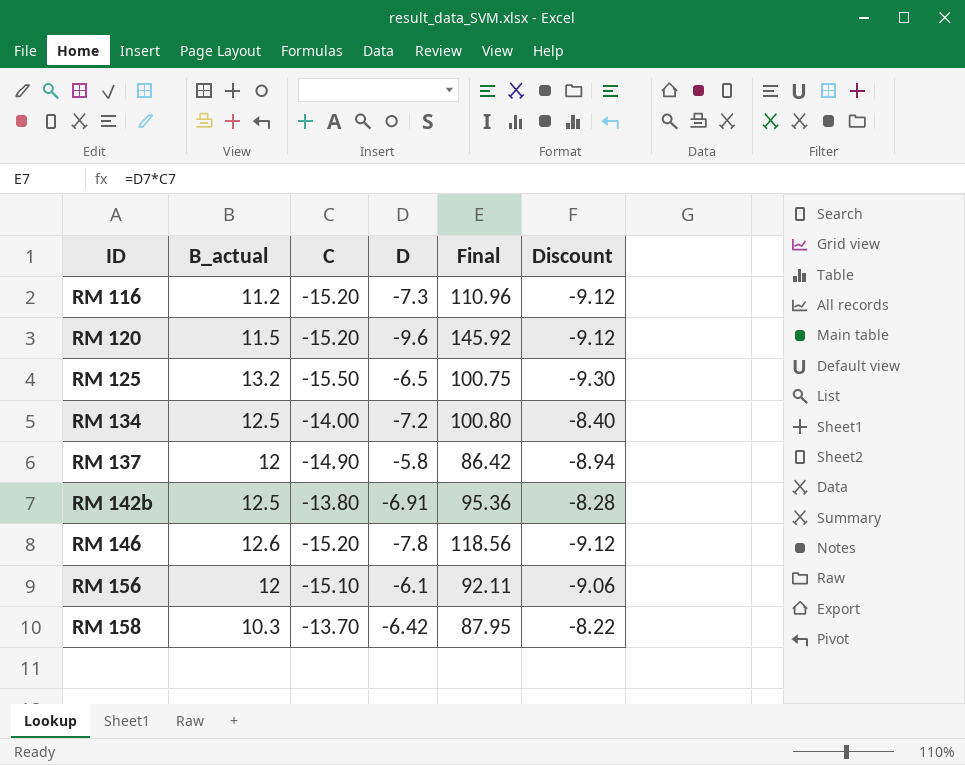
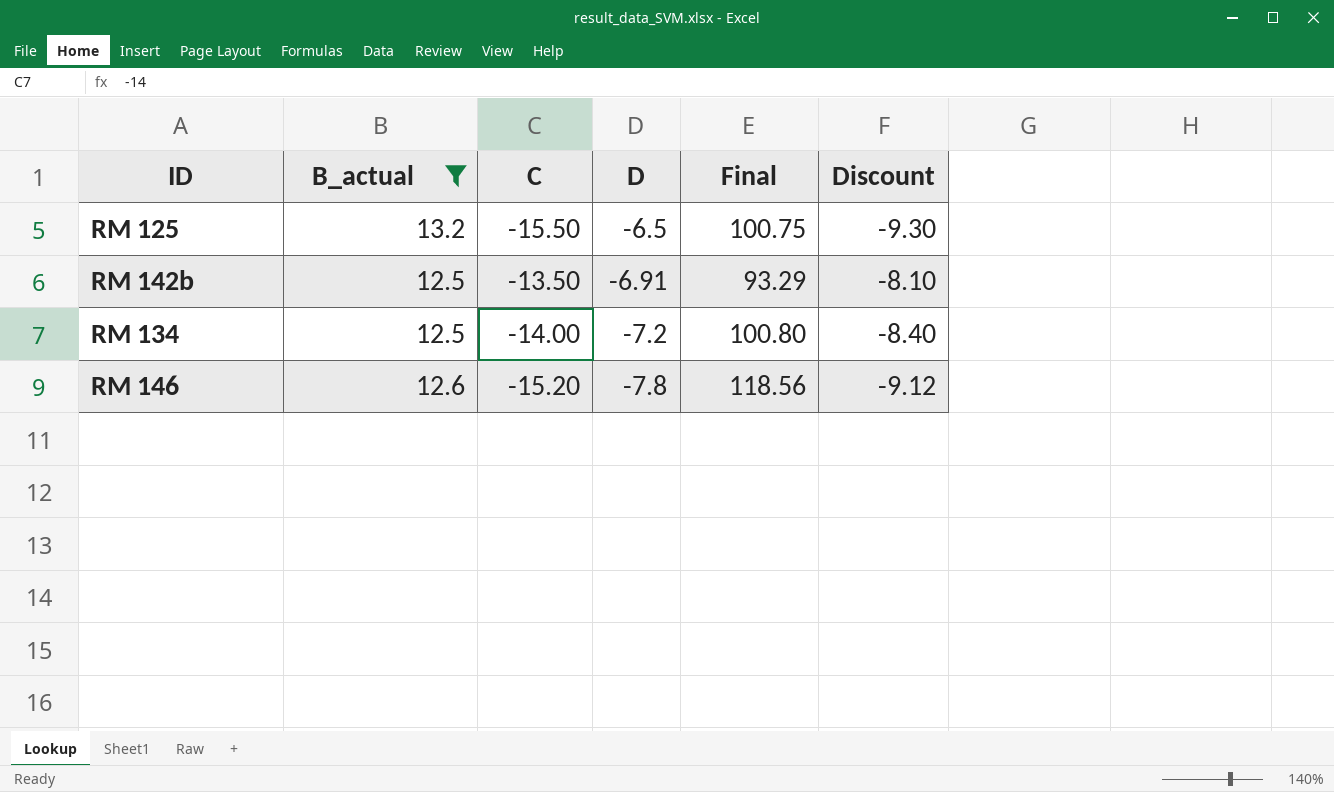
filter: none -> B_actual >= 12.5
row order: ID ascending -> D descending
RM 142b | C: -13.80 -> -13.50
RM 142b | Final: 95.36 -> 93.29
RM 142b | Discount: -8.28 -> -8.10

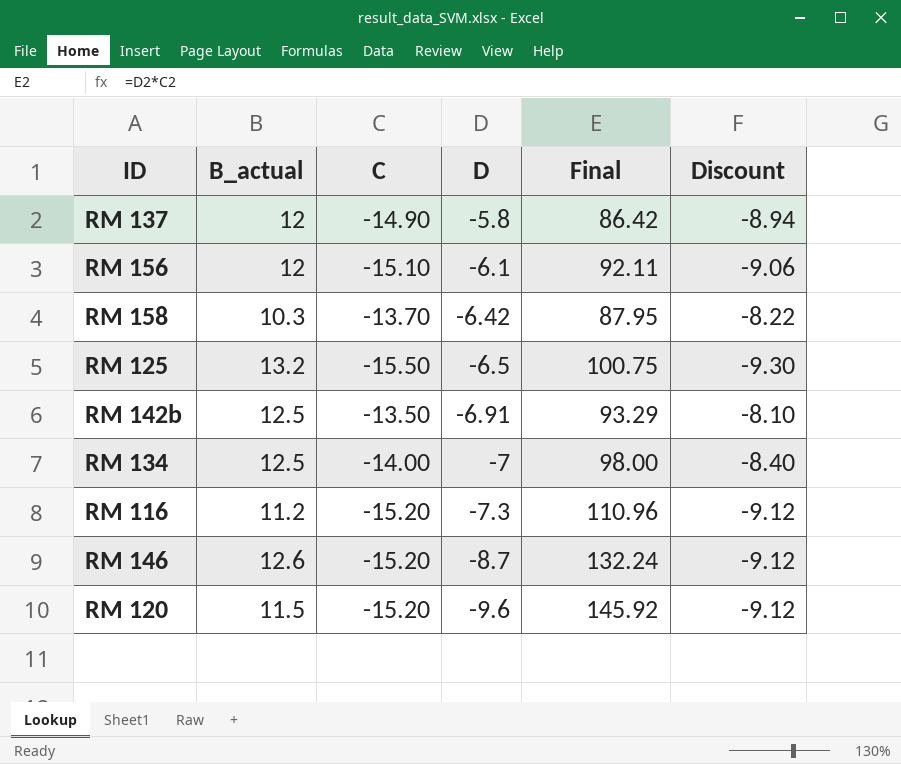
filter: B_actual >= 12.5 -> none
RM 134 | D: -7.2 -> -7
RM 134 | Final: 100.80 -> 98.00
RM 146 | D: -7.8 -> -8.7
RM 146 | Final: 118.56 -> 132.24

